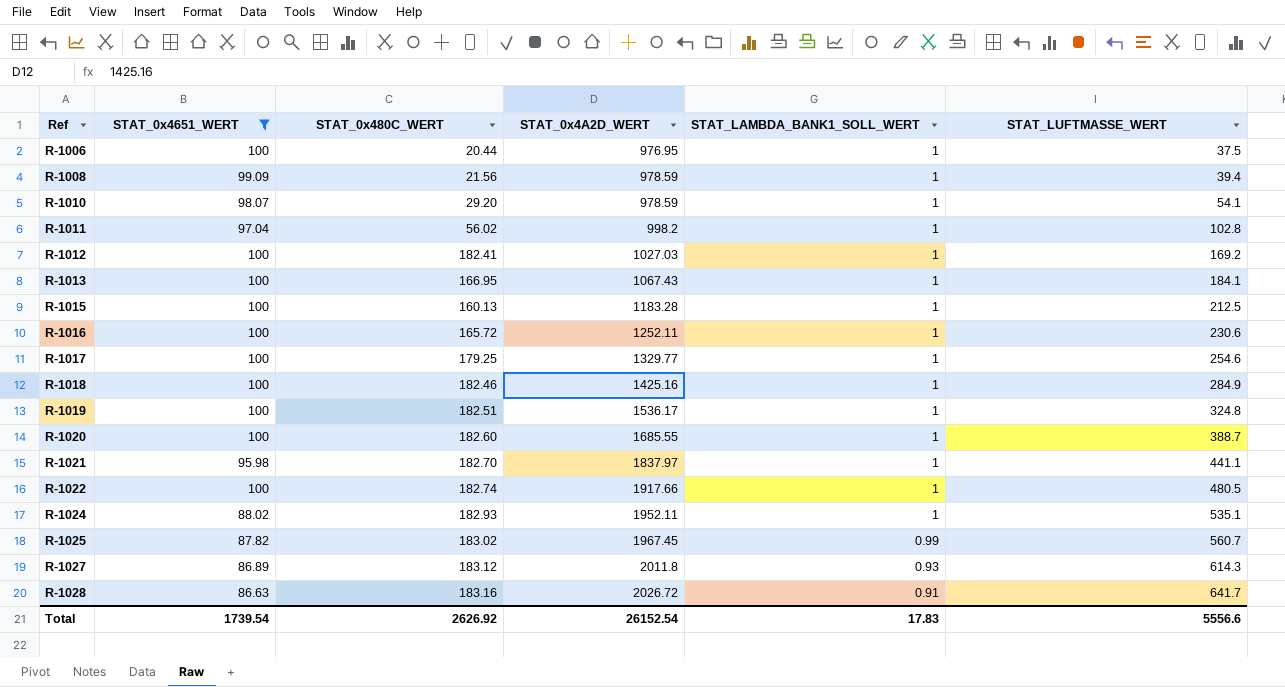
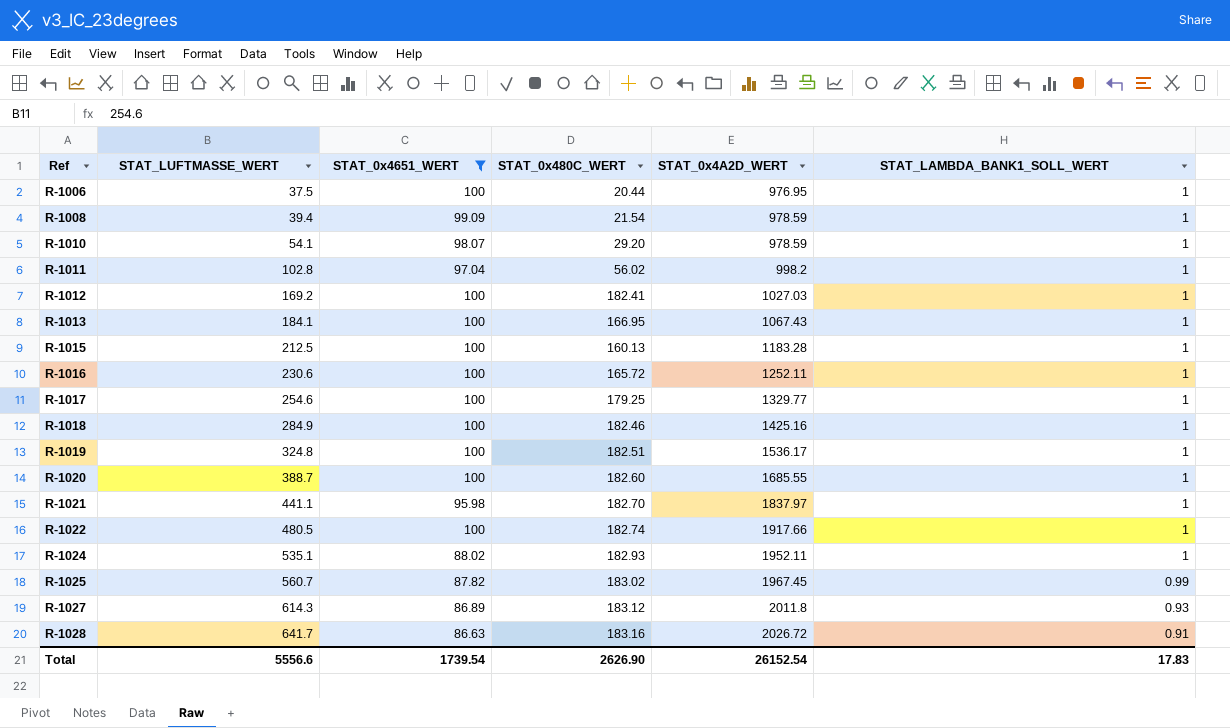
column STAT_LUFTMASSE_WERT | position: 6 -> 2
R-1008 | STAT_0x480C_WERT: 21.56 -> 21.54
Total | STAT_0x480C_WERT: 2626.92 -> 2626.90

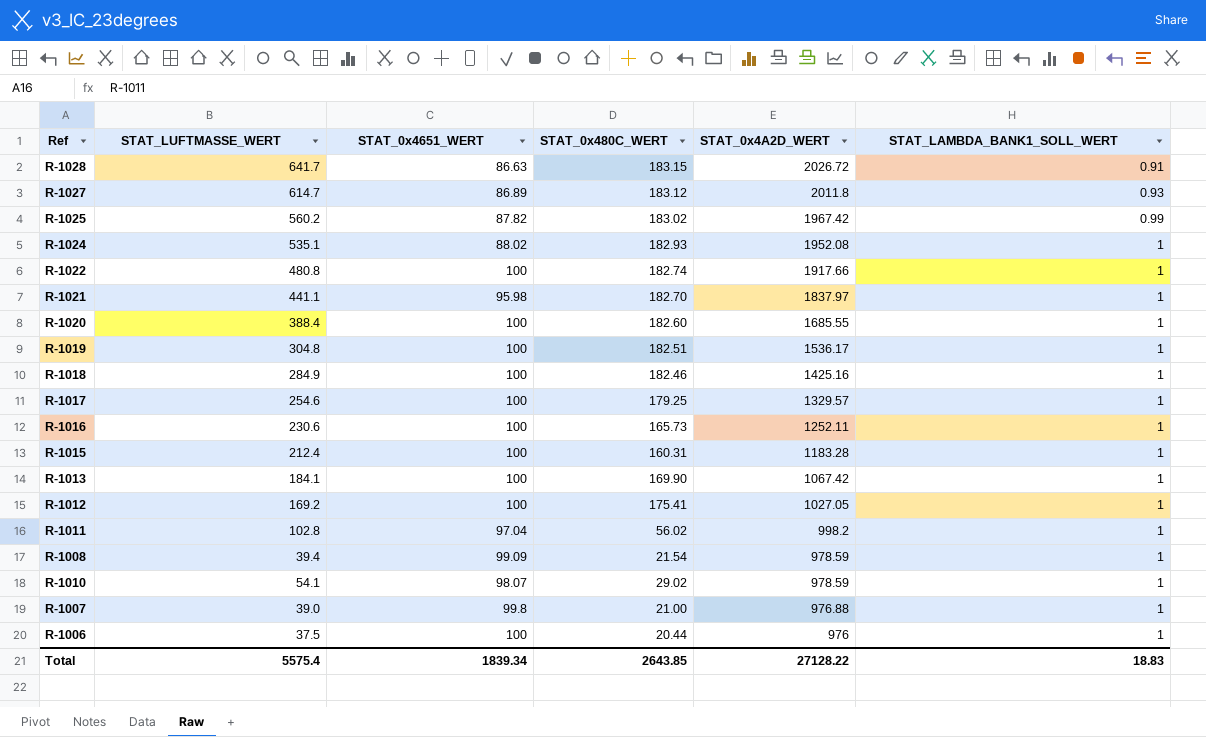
filter: STAT_0x4651_WERT != 99.8 -> none
row order: Ref ascending -> STAT_0x4A2D_WERT descending
R-1028 | STAT_0x480C_WERT: 183.16 -> 183.15
R-1027 | STAT_LUFTMASSE_WERT: 614.3 -> 614.7
R-1025 | STAT_LUFTMASSE_WERT: 560.7 -> 560.2
R-1025 | STAT_0x4A2D_WERT: 1967.45 -> 1967.42
R-1024 | STAT_0x4A2D_WERT: 1952.11 -> 1952.08
R-1022 | STAT_LUFTMASSE_WERT: 480.5 -> 480.8
R-1020 | STAT_LUFTMASSE_WERT: 388.7 -> 388.4
R-1019 | STAT_LUFTMASSE_WERT: 324.8 -> 304.8
R-1017 | STAT_0x4A2D_WERT: 1329.77 -> 1329.57
R-1016 | STAT_0x480C_WERT: 165.72 -> 165.73
R-1015 | STAT_LUFTMASSE_WERT: 212.5 -> 212.4
R-1015 | STAT_0x480C_WERT: 160.13 -> 160.31
R-1013 | STAT_0x480C_WERT: 166.95 -> 169.90
R-1013 | STAT_0x4A2D_WERT: 1067.43 -> 1067.42
R-1012 | STAT_0x480C_WERT: 182.41 -> 175.41
R-1012 | STAT_0x4A2D_WERT: 1027.03 -> 1027.05
R-1010 | STAT_0x480C_WERT: 29.20 -> 29.02
R-1006 | STAT_0x4A2D_WERT: 976.95 -> 976
Total | STAT_LUFTMASSE_WERT: 5556.6 -> 5575.4
Total | STAT_0x4651_WERT: 1739.54 -> 1839.34
Total | STAT_0x480C_WERT: 2626.90 -> 2643.85
Total | STAT_0x4A2D_WERT: 26152.54 -> 27128.22
Total | STAT_LAMBDA_BANK1_SOLL_WERT: 17.83 -> 18.83

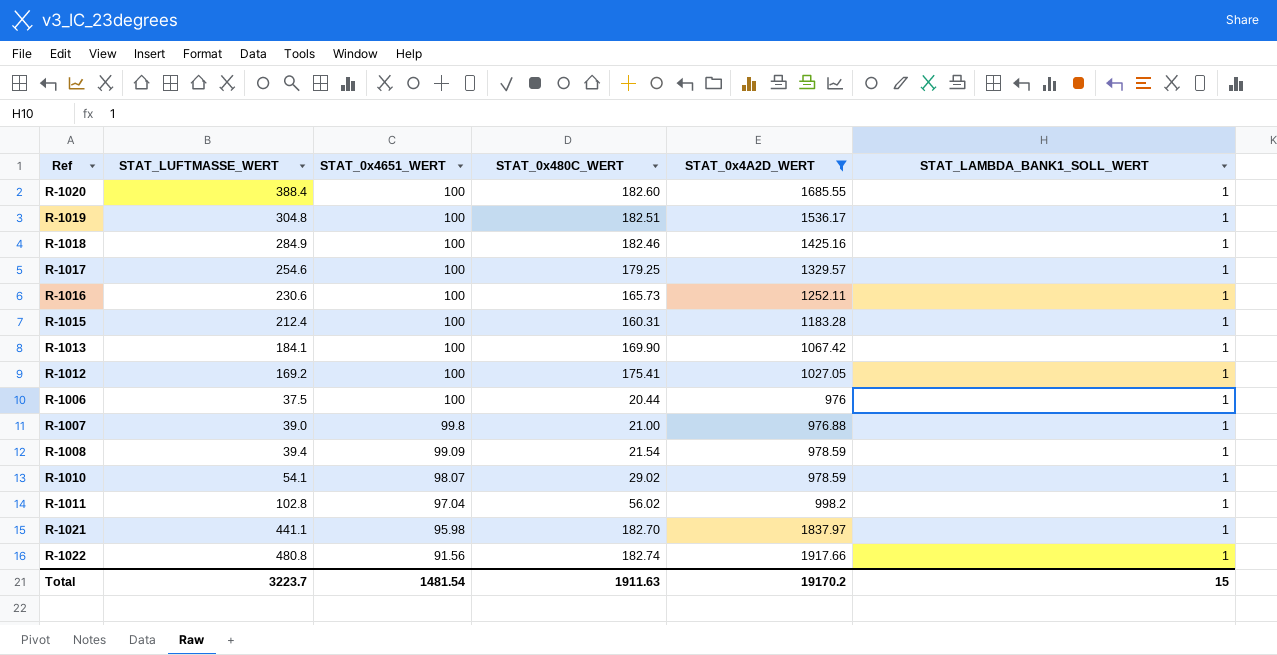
filter: none -> STAT_0x4A2D_WERT <= 1917.66
row order: STAT_0x4A2D_WERT descending -> STAT_0x4651_WERT descending
R-1022 | STAT_0x4651_WERT: 100 -> 91.56
Total | STAT_LUFTMASSE_WERT: 5575.4 -> 3223.7
Total | STAT_0x4651_WERT: 1839.34 -> 1481.54
Total | STAT_0x480C_WERT: 2643.85 -> 1911.63
Total | STAT_0x4A2D_WERT: 27128.22 -> 19170.2
Total | STAT_LAMBDA_BANK1_SOLL_WERT: 18.83 -> 15

